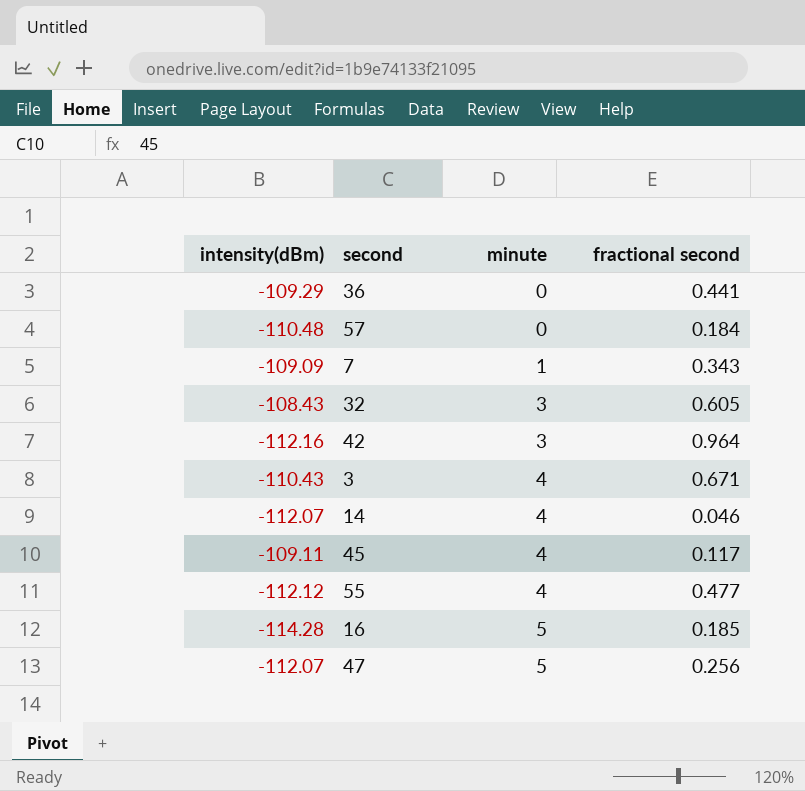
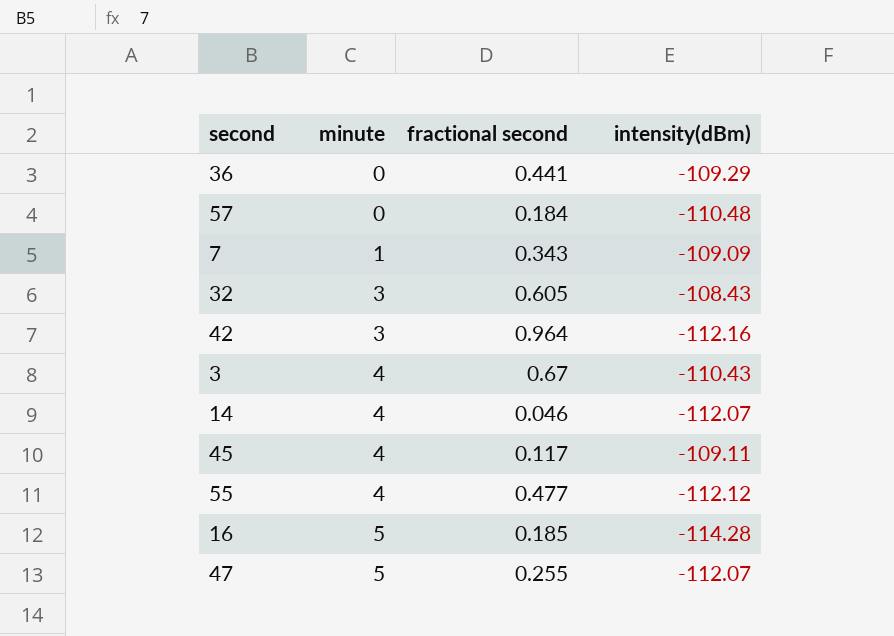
column intensity(dBm) | position: 1 -> 4
3 | fractional second: 0.671 -> 0.67
47 | fractional second: 0.256 -> 0.255

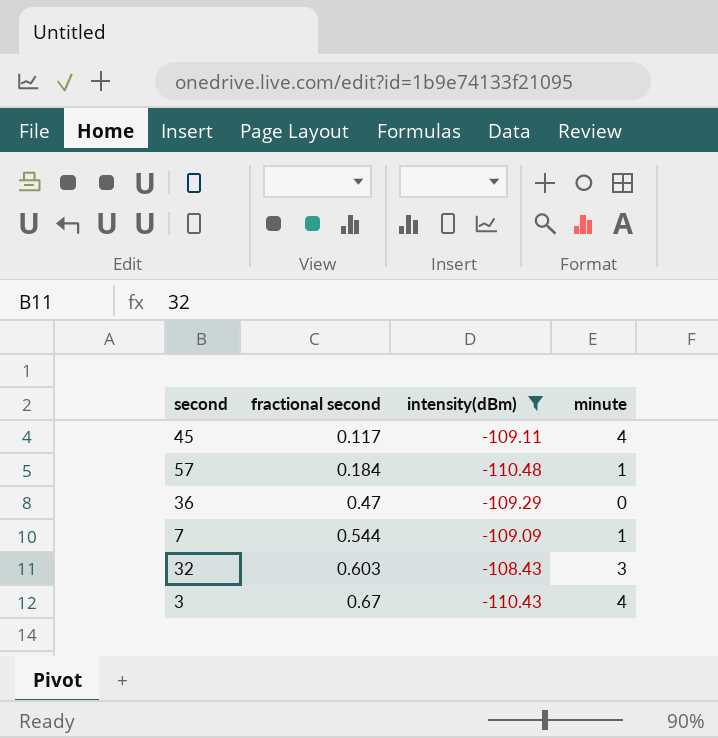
filter: none -> intensity(dBm) >= -110.48
row order: minute ascending -> fractional second ascending
column minute | position: 2 -> 4
57 | minute: 0 -> 1
36 | fractional second: 0.441 -> 0.47
7 | fractional second: 0.343 -> 0.544
32 | fractional second: 0.605 -> 0.603

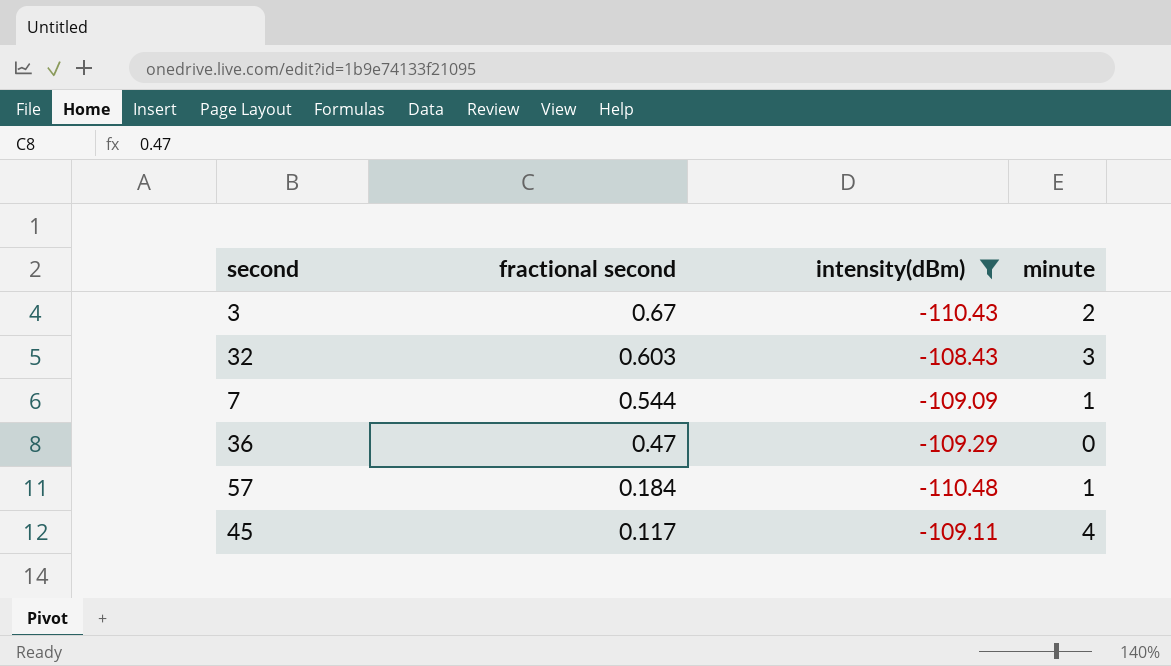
row order: fractional second ascending -> fractional second descending
3 | minute: 4 -> 2

